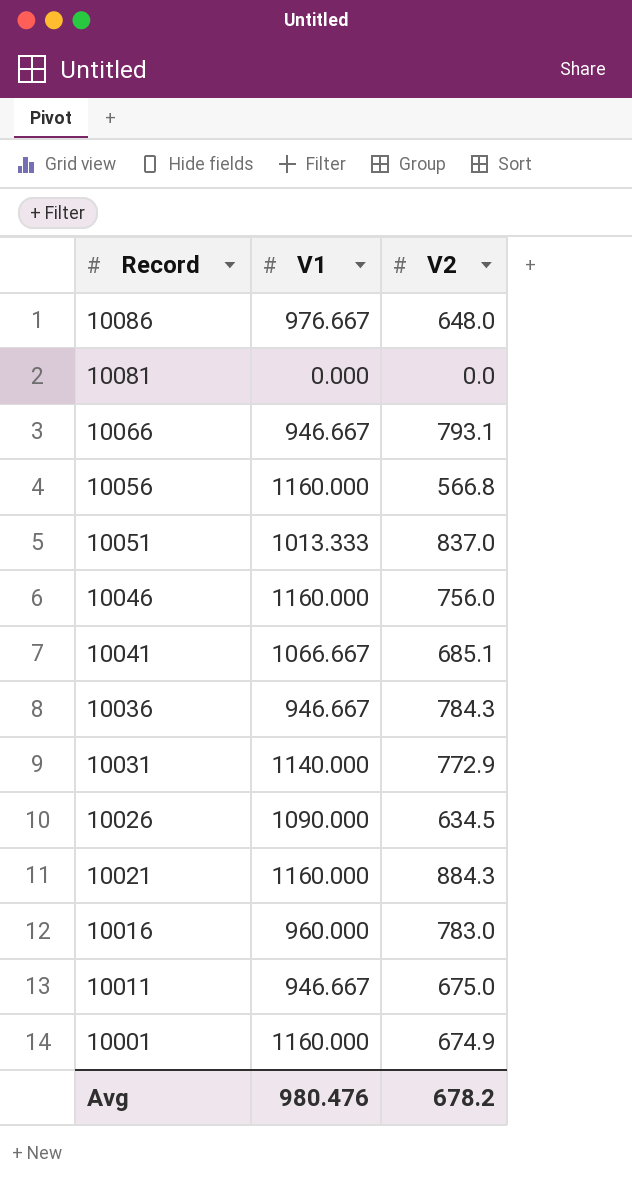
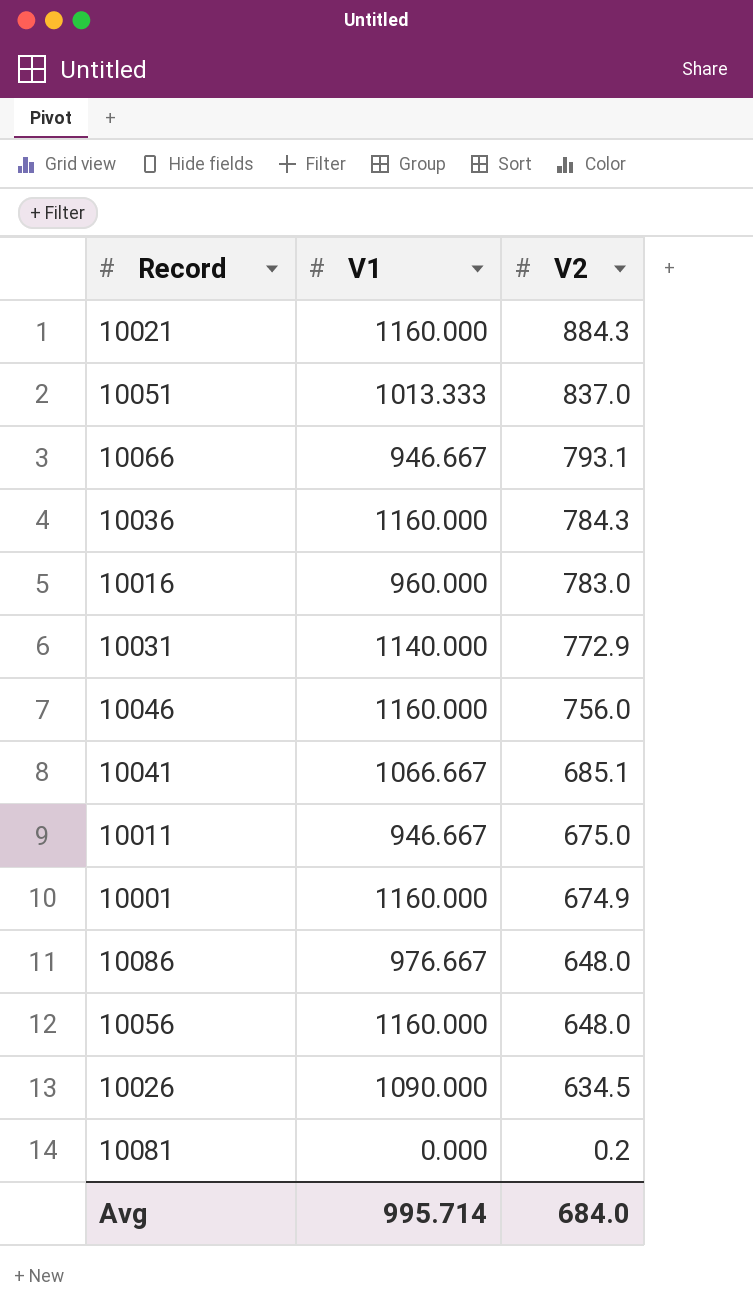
row order: Record descending -> V2 descending
10036 | V1: 946.667 -> 1160.000
10056 | V2: 566.8 -> 648.0
10081 | V2: 0.0 -> 0.2
Avg | V1: 980.476 -> 995.714
Avg | V2: 678.2 -> 684.0

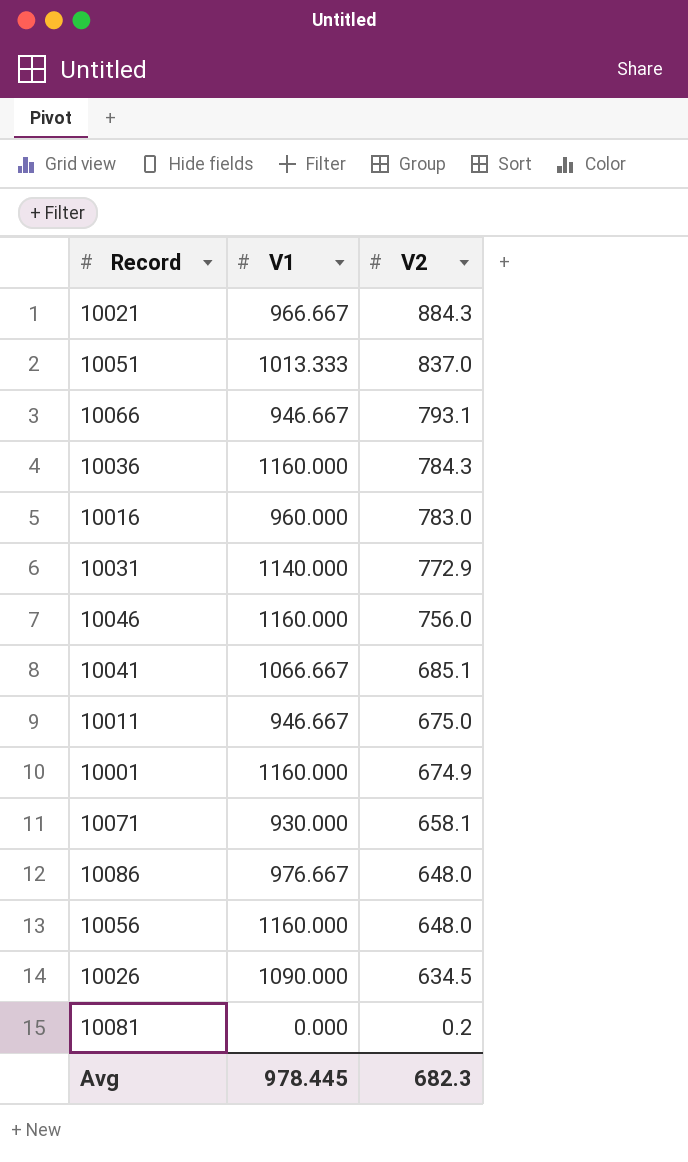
10021 | V1: 1160.000 -> 966.667
row 10071: none -> 930.000 | 658.1
Avg | V1: 995.714 -> 978.445
Avg | V2: 684.0 -> 682.3

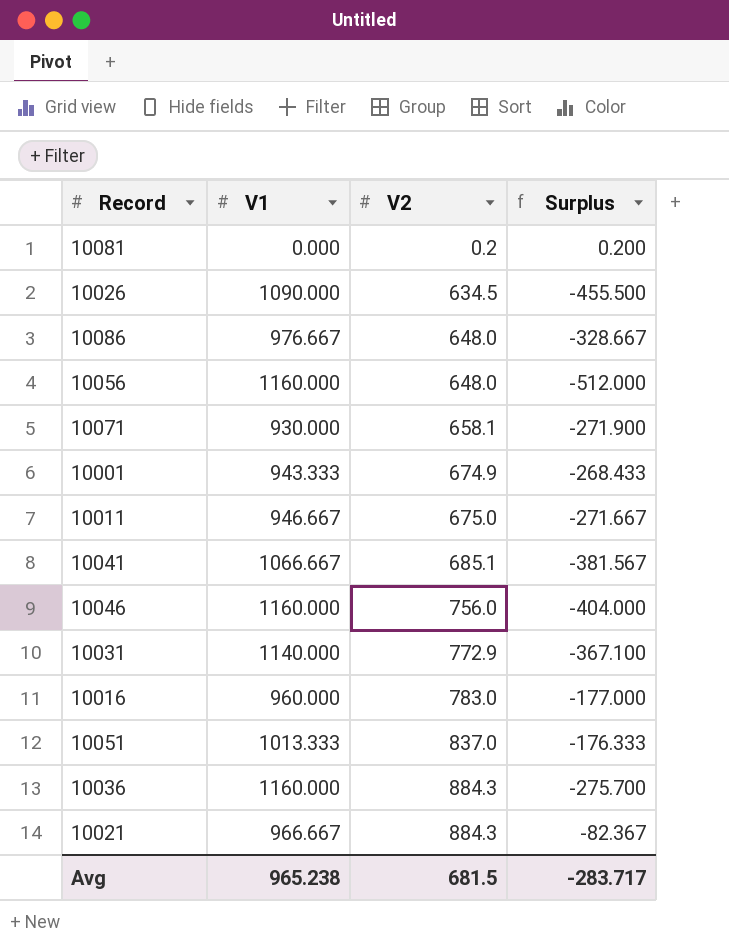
row order: V2 descending -> V2 ascending
column Surplus | formula: none -> [V2] - [V1]
row 10066: 946.667 | 793.1 -> none
10001 | V1: 1160.000 -> 943.333
10036 | V2: 784.3 -> 884.3
Avg | V1: 978.445 -> 965.238
Avg | V2: 682.3 -> 681.5

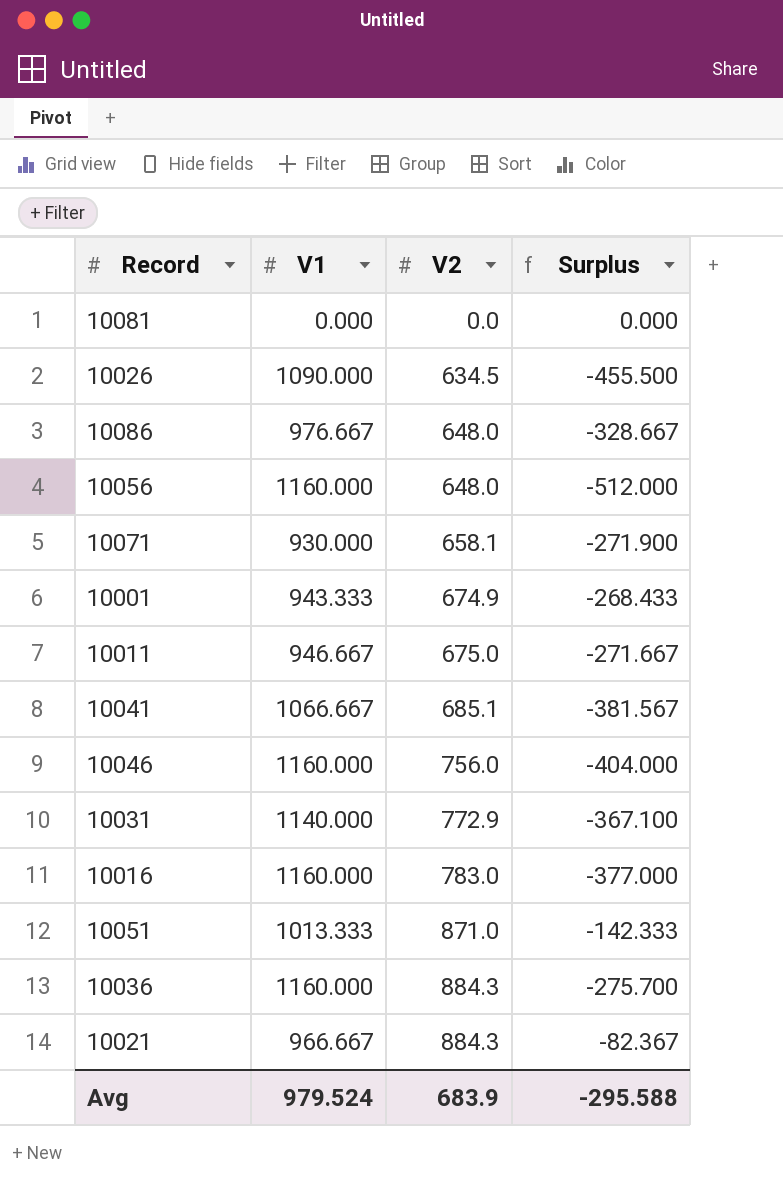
10081 | V2: 0.2 -> 0.0
10081 | Surplus: 0.200 -> 0.000
10016 | V1: 960.000 -> 1160.000
10016 | Surplus: -177.000 -> -377.000
10051 | V2: 837.0 -> 871.0
10051 | Surplus: -176.333 -> -142.333
Avg | V1: 965.238 -> 979.524
Avg | V2: 681.5 -> 683.9
Avg | Surplus: -283.717 -> -295.588

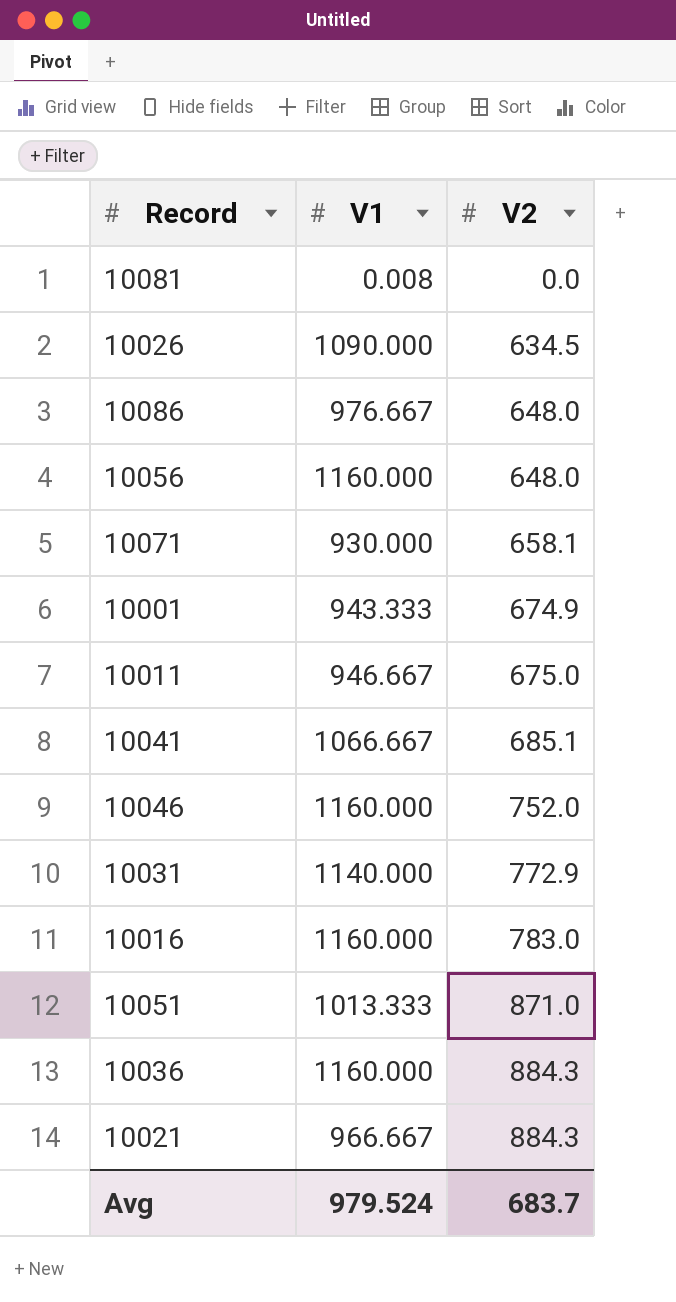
column Surplus | formula: [V2] - [V1] -> none
10081 | V1: 0.000 -> 0.008
10046 | V2: 756.0 -> 752.0
Avg | V2: 683.9 -> 683.7

